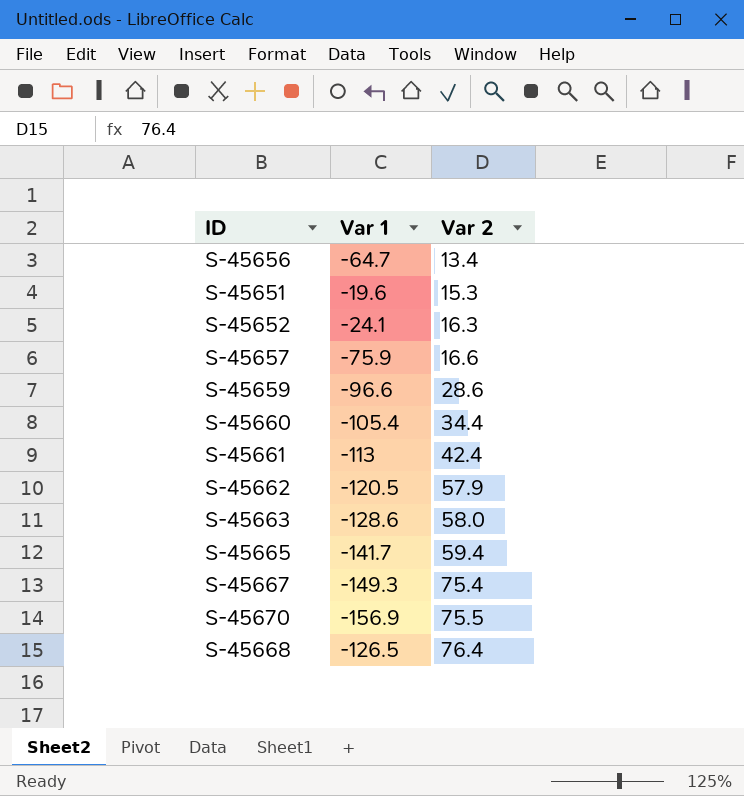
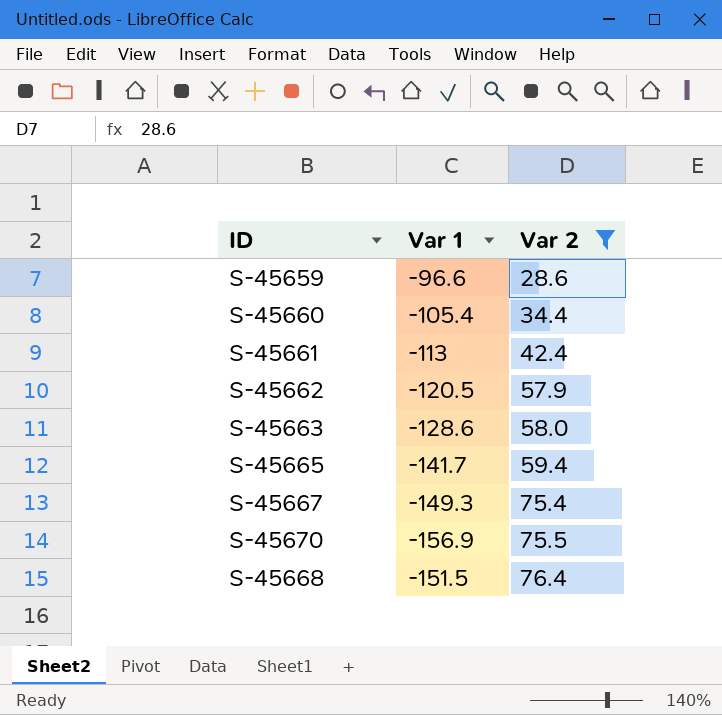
filter: none -> Var 2 >= 28.6
S-45668 | Var 1: -126.5 -> -151.5

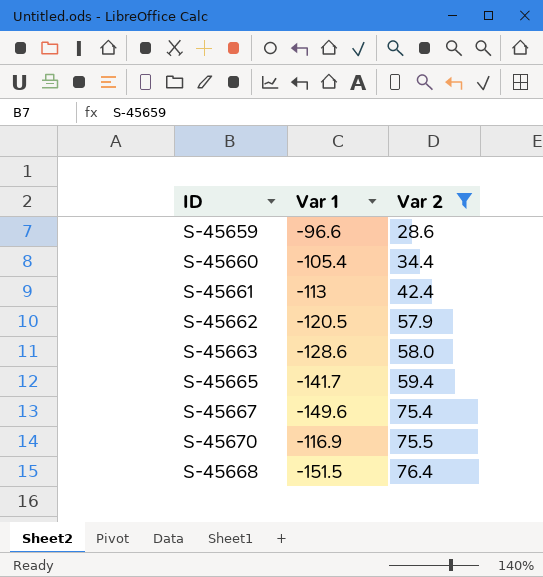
S-45667 | Var 1: -149.3 -> -149.6
S-45670 | Var 1: -156.9 -> -116.9

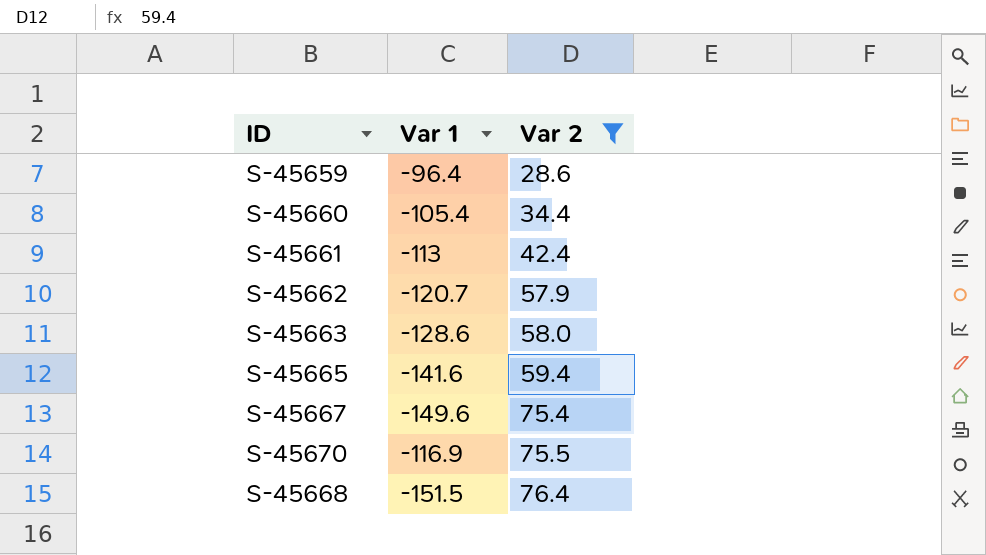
S-45659 | Var 1: -96.6 -> -96.4
S-45662 | Var 1: -120.5 -> -120.7
S-45665 | Var 1: -141.7 -> -141.6

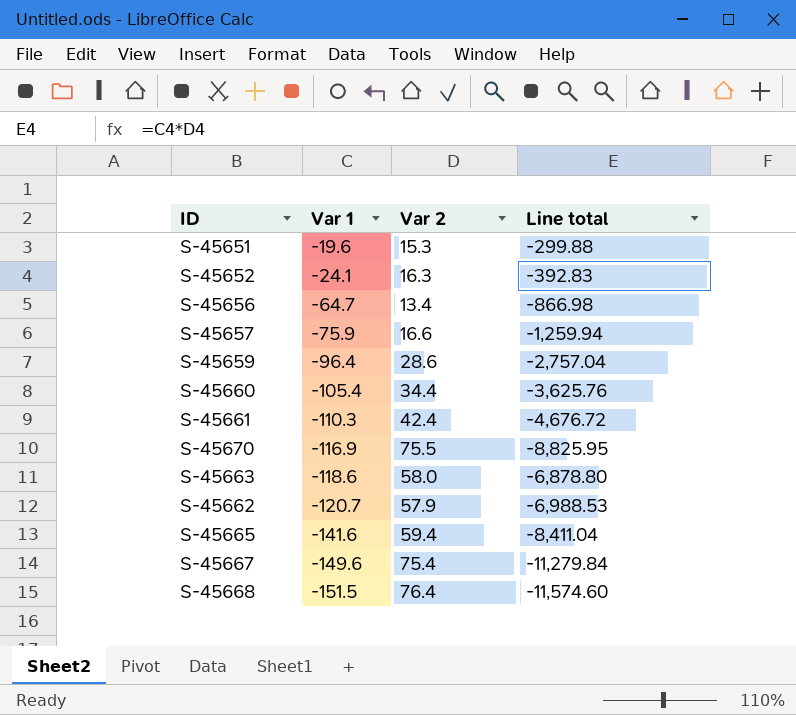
filter: Var 2 >= 28.6 -> none
row order: Var 2 ascending -> Var 1 descending
column Line total | formula: none -> [Var 1] * [Var 2]
S-45661 | Var 1: -113 -> -110.3
S-45663 | Var 1: -128.6 -> -118.6

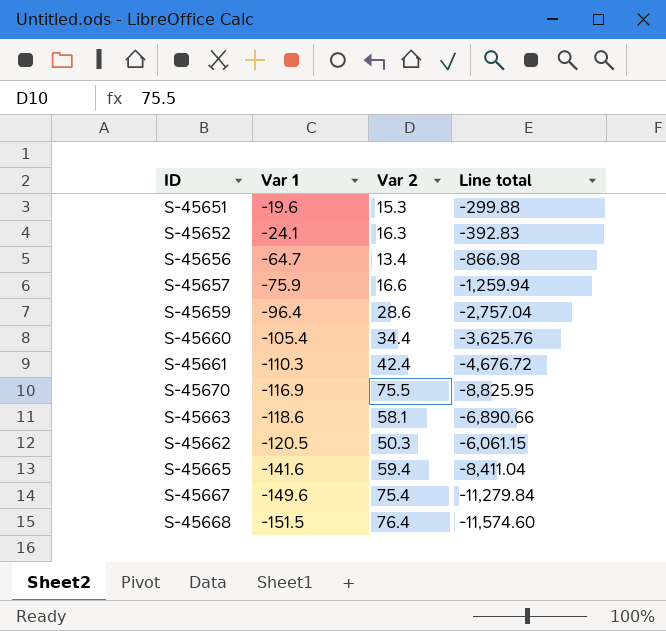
S-45663 | Var 2: 58.0 -> 58.1
S-45663 | Line total: -6,878.80 -> -6,890.66
S-45662 | Var 1: -120.7 -> -120.5
S-45662 | Var 2: 57.9 -> 50.3
S-45662 | Line total: -6,988.53 -> -6,061.15

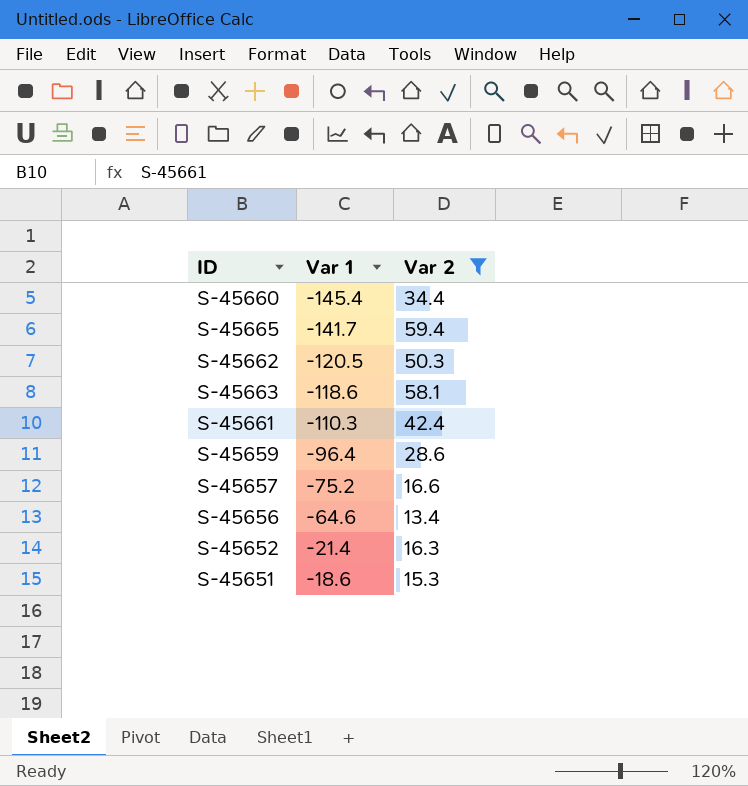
filter: none -> Var 2 <= 59.4
row order: Var 1 descending -> Var 1 ascending
column Line total | formula: [Var 1] * [Var 2] -> none
S-45660 | Var 1: -105.4 -> -145.4
S-45665 | Var 1: -141.6 -> -141.7
S-45657 | Var 1: -75.9 -> -75.2
S-45656 | Var 1: -64.7 -> -64.6
S-45652 | Var 1: -24.1 -> -21.4
S-45651 | Var 1: -19.6 -> -18.6

